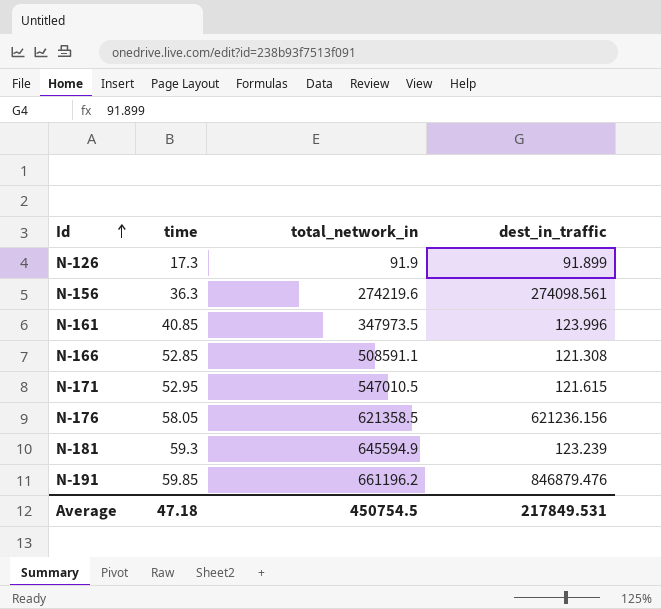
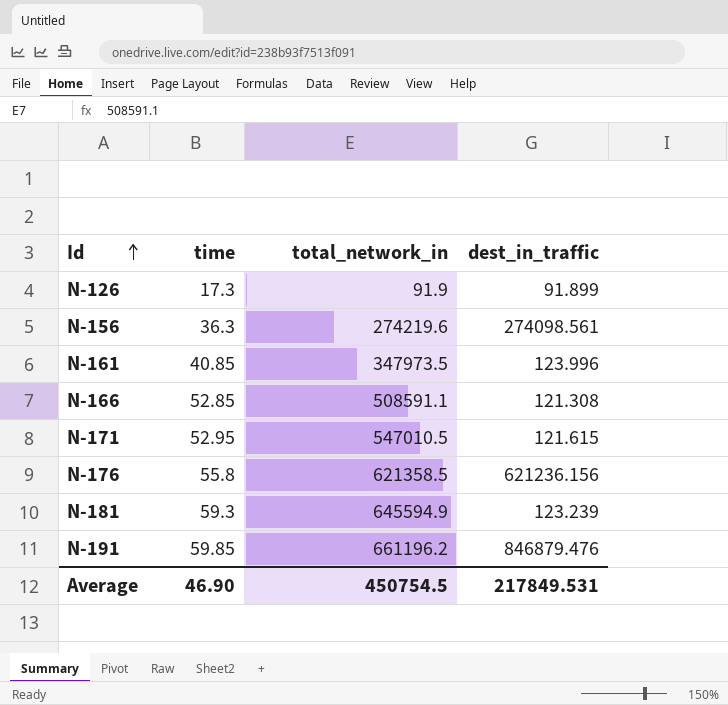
N-176 | time: 58.05 -> 55.8
Average | time: 47.18 -> 46.90

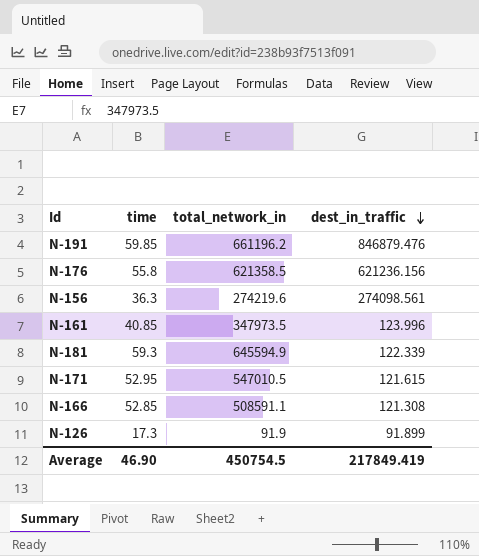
row order: Id ascending -> dest_in_traffic descending
N-181 | dest_in_traffic: 123.239 -> 122.339
Average | dest_in_traffic: 217849.531 -> 217849.419

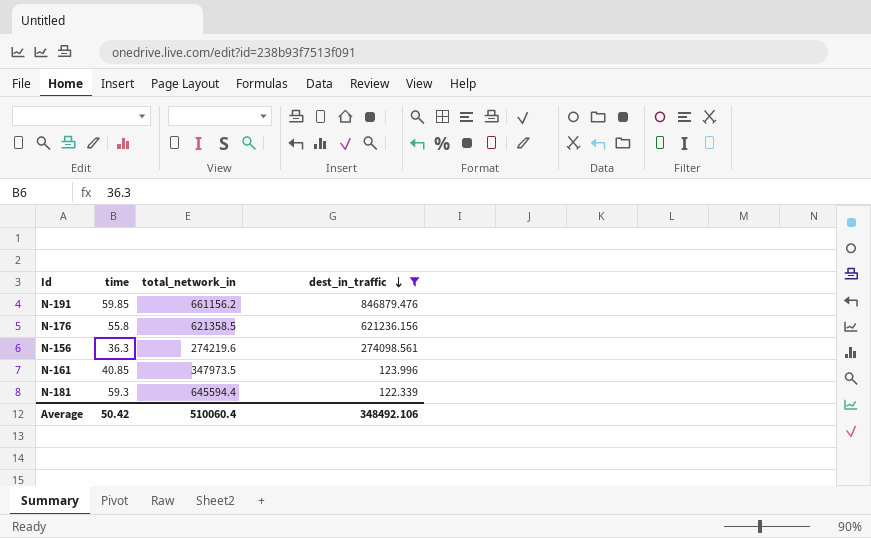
filter: none -> dest_in_traffic >= 122.339
N-191 | total_network_in: 661196.2 -> 661156.2
N-181 | total_network_in: 645594.9 -> 645594.4
Average | time: 46.90 -> 50.42
Average | total_network_in: 450754.5 -> 510060.4
Average | dest_in_traffic: 217849.419 -> 348492.106

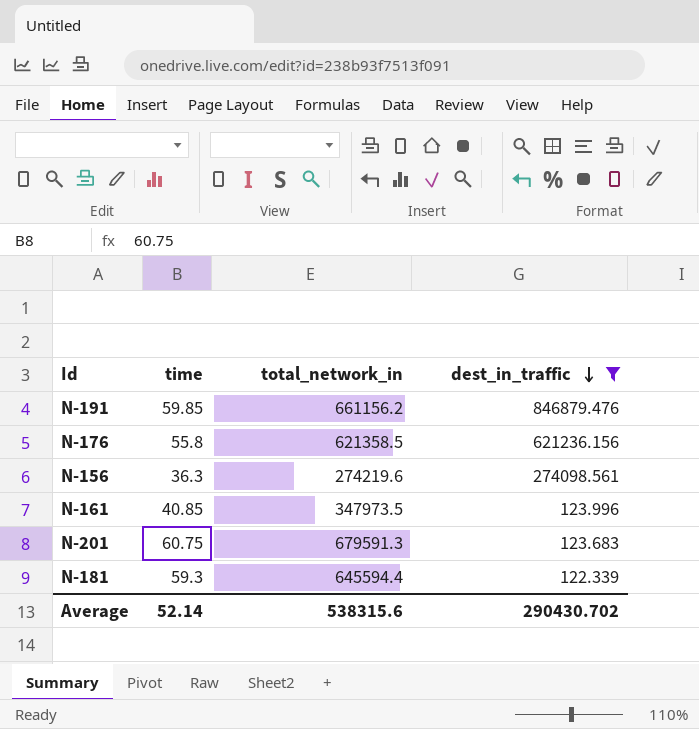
row N-201: none -> 60.75 | 679591.3 | 123.683
Average | time: 50.42 -> 52.14
Average | total_network_in: 510060.4 -> 538315.6
Average | dest_in_traffic: 348492.106 -> 290430.702

